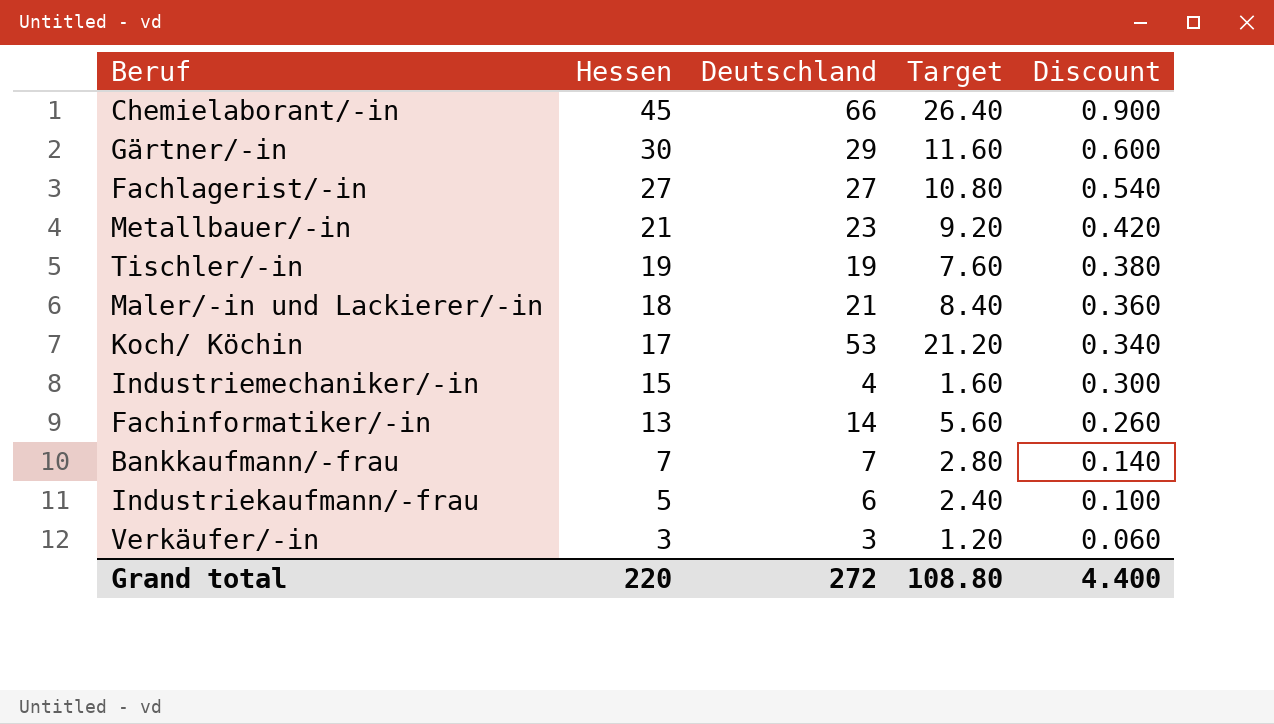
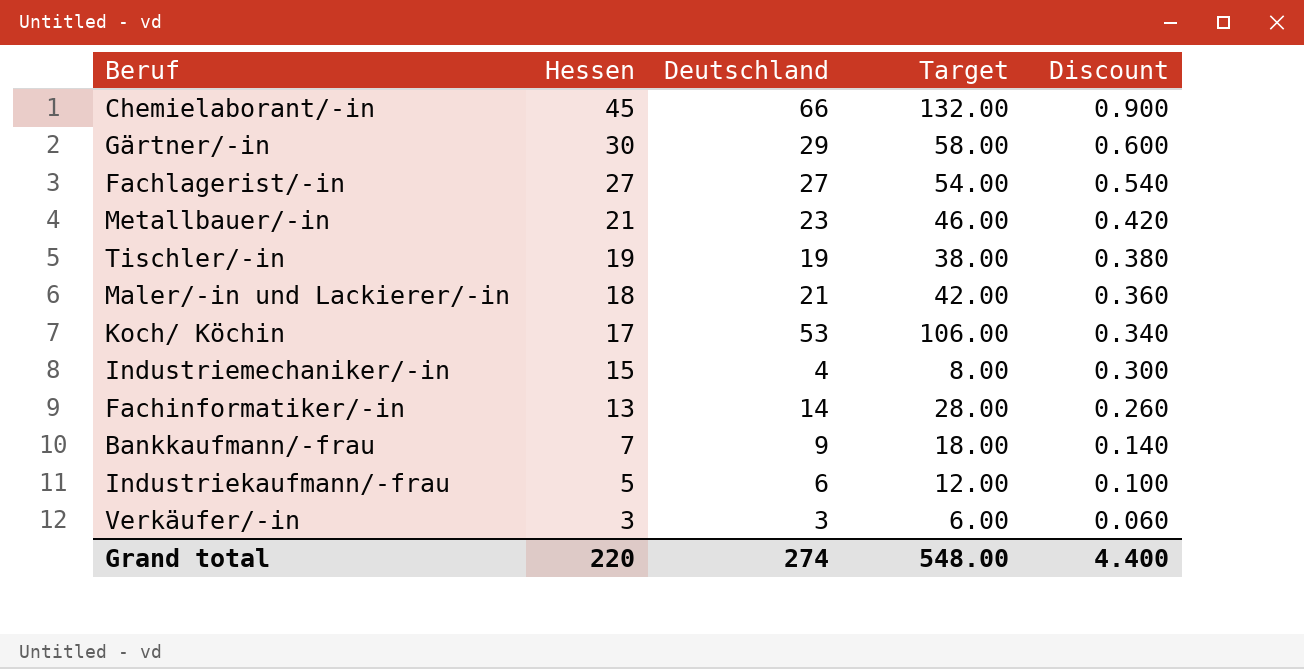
column Target | formula: [Deutschland] * 0.4 -> [Deutschland] * 2
Bankkaufmann/-frau | Deutschland: 7 -> 9
Grand total | Deutschland: 272 -> 274
Grand total | Target: 108.80 -> 548.00

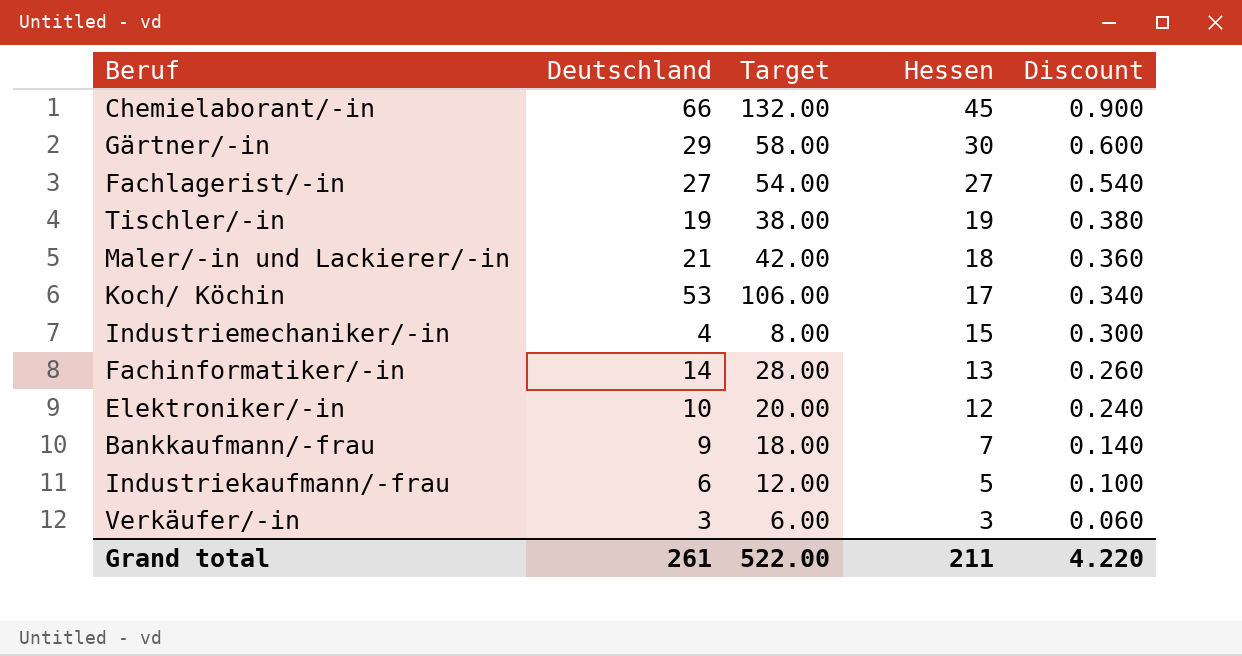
column Hessen | position: 2 -> 4
row Metallbauer/-in: 21 | 23 | 46.00 | 0.420 -> none
row Elektroniker/-in: none -> 10 | 20.00 | 12 | 0.240
Grand total | Deutschland: 274 -> 261
Grand total | Target: 548.00 -> 522.00
Grand total | Hessen: 220 -> 211
Grand total | Discount: 4.400 -> 4.220

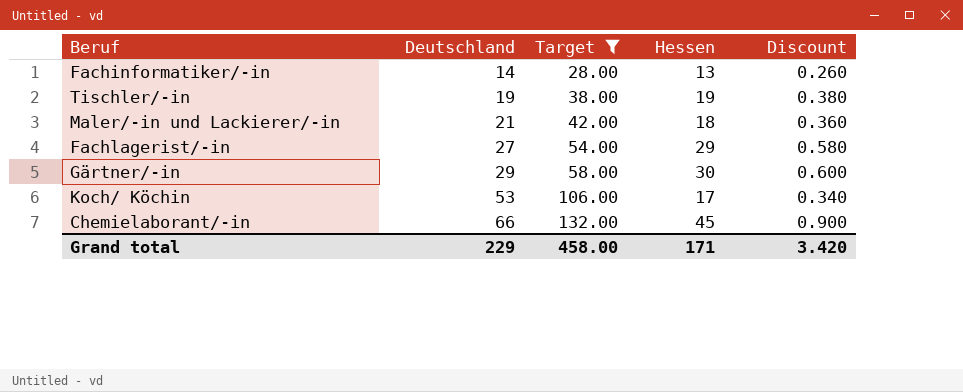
filter: none -> Target >= 28.00
row order: Hessen descending -> Deutschland ascending
Fachlagerist/-in | Hessen: 27 -> 29
Fachlagerist/-in | Discount: 0.540 -> 0.580
Grand total | Deutschland: 261 -> 229
Grand total | Target: 522.00 -> 458.00
Grand total | Hessen: 211 -> 171
Grand total | Discount: 4.220 -> 3.420

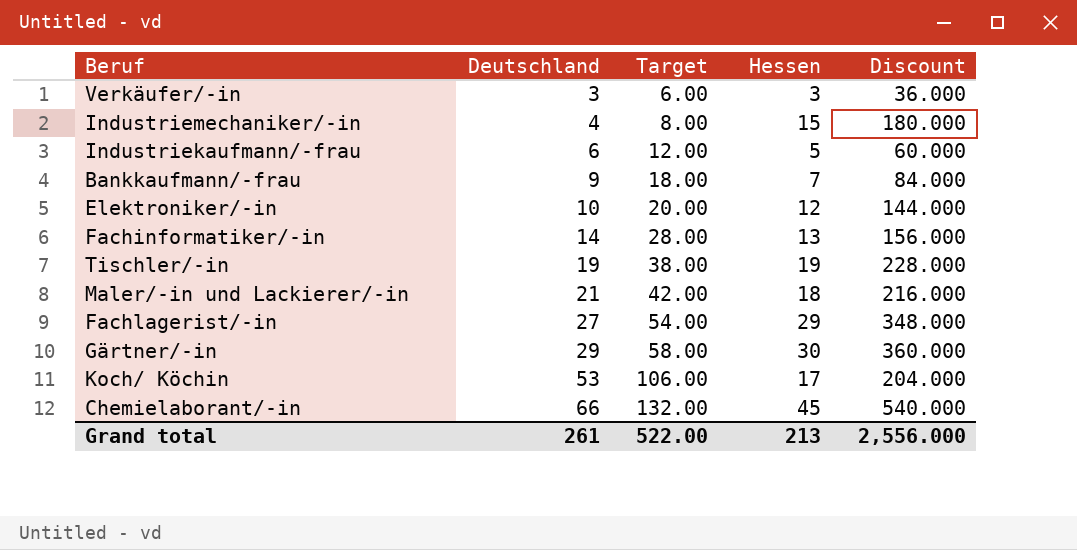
filter: Target >= 28.00 -> none
column Discount | formula: [Hessen] * 0.02 -> [Hessen] * 12
Grand total | Deutschland: 229 -> 261
Grand total | Target: 458.00 -> 522.00
Grand total | Hessen: 171 -> 213
Grand total | Discount: 3.420 -> 2,556.000

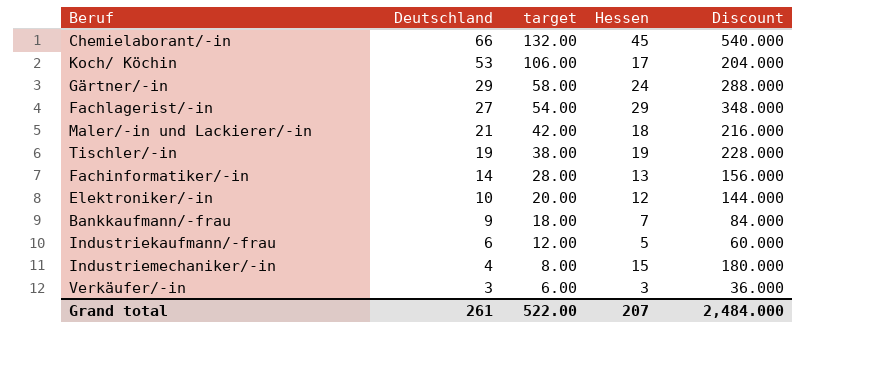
row order: Deutschland ascending -> Deutschland descending
column name: Target -> target
Gärtner/-in | Hessen: 30 -> 24
Gärtner/-in | Discount: 360.000 -> 288.000
Grand total | Hessen: 213 -> 207
Grand total | Discount: 2,556.000 -> 2,484.000

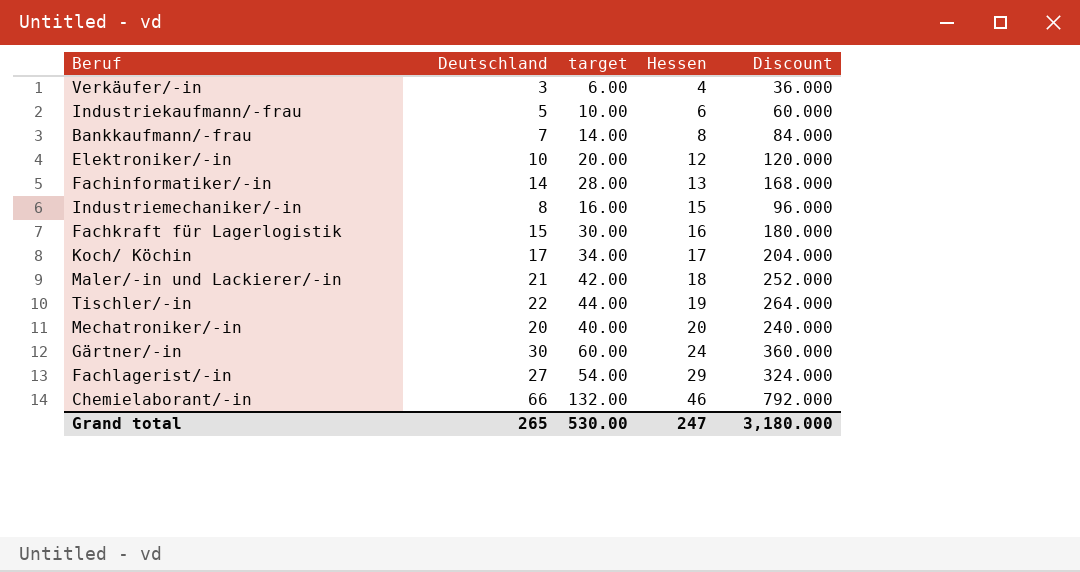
row order: Deutschland descending -> Hessen ascending
column Discount | formula: [Hessen] * 12 -> [Deutschland] * 12
Verkäufer/-in | Hessen: 3 -> 4
Industriekaufmann/-frau | Deutschland: 6 -> 5
Industriekaufmann/-frau | target: 12.00 -> 10.00
Industriekaufmann/-frau | Hessen: 5 -> 6
Bankkaufmann/-frau | Deutschland: 9 -> 7
Bankkaufmann/-frau | target: 18.00 -> 14.00
Bankkaufmann/-frau | Hessen: 7 -> 8
Industriemechaniker/-in | Deutschland: 4 -> 8
Industriemechaniker/-in | target: 8.00 -> 16.00
row Fachkraft für Lagerlogistik: none -> 15 | 30.00 | 16 | 180.000
Koch/ Köchin | Deutschland: 53 -> 17
Koch/ Köchin | target: 106.00 -> 34.00
Tischler/-in | Deutschland: 19 -> 22
Tischler/-in | target: 38.00 -> 44.00
row Mechatroniker/-in: none -> 20 | 40.00 | 20 | 240.000
Gärtner/-in | Deutschland: 29 -> 30
Gärtner/-in | target: 58.00 -> 60.00
Chemielaborant/-in | Hessen: 45 -> 46
Grand total | Deutschland: 261 -> 265
Grand total | target: 522.00 -> 530.00
Grand total | Hessen: 207 -> 247
Grand total | Discount: 2,484.000 -> 3,180.000

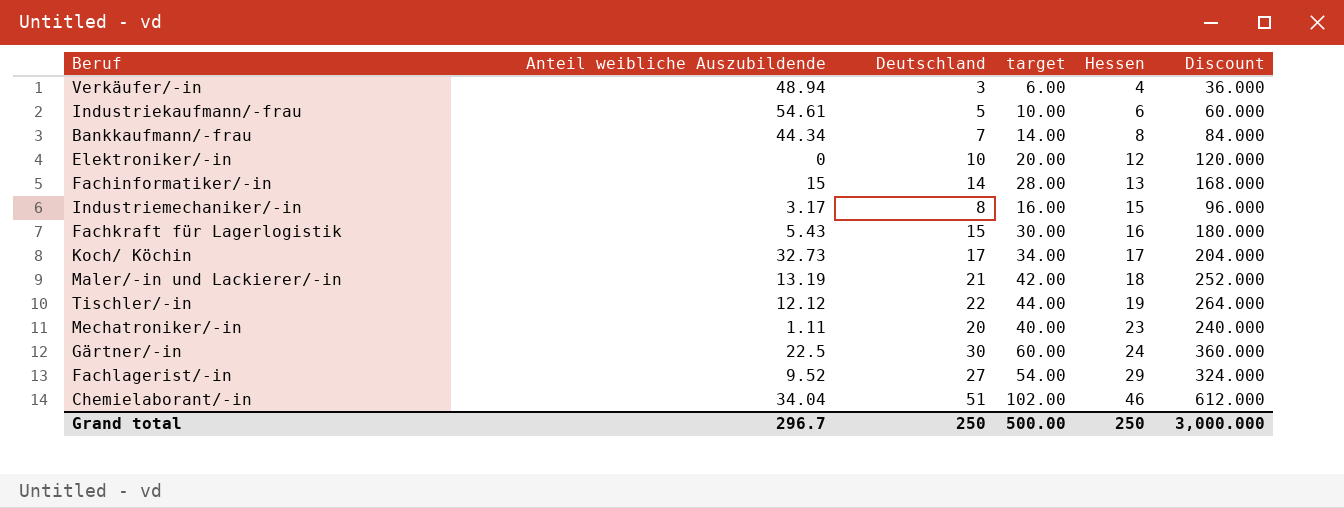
column Anteil weibliche Auszubildende | position: none -> 2
Mechatroniker/-in | Hessen: 20 -> 23
Chemielaborant/-in | Deutschland: 66 -> 51
Chemielaborant/-in | target: 132.00 -> 102.00
Chemielaborant/-in | Discount: 792.000 -> 612.000
Grand total | Deutschland: 265 -> 250
Grand total | target: 530.00 -> 500.00
Grand total | Hessen: 247 -> 250
Grand total | Discount: 3,180.000 -> 3,000.000

